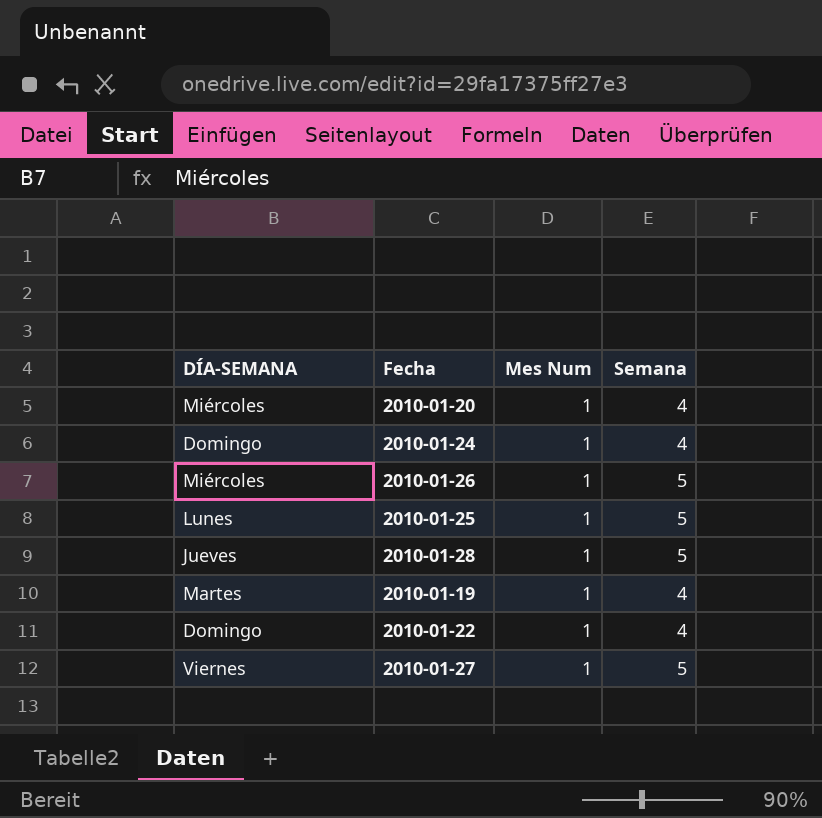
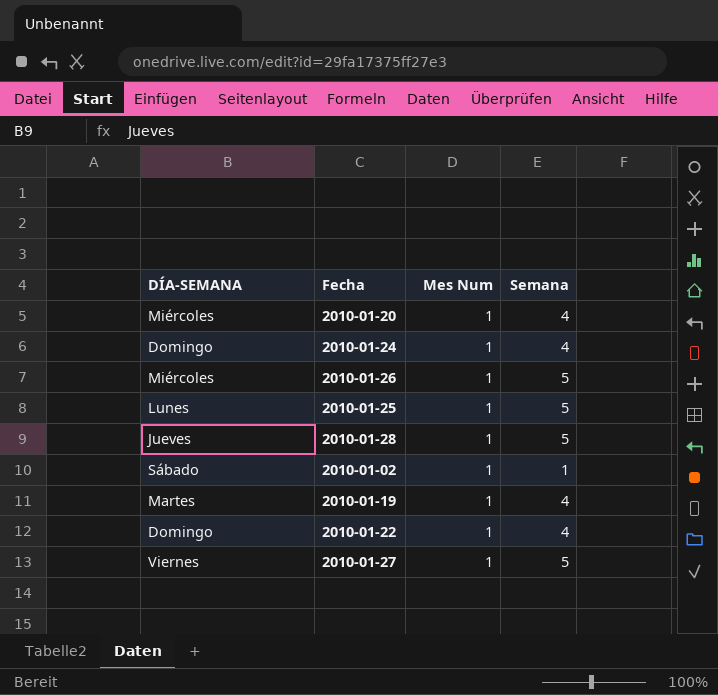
row 2010-01-02: none -> Sábado | 1 | 1

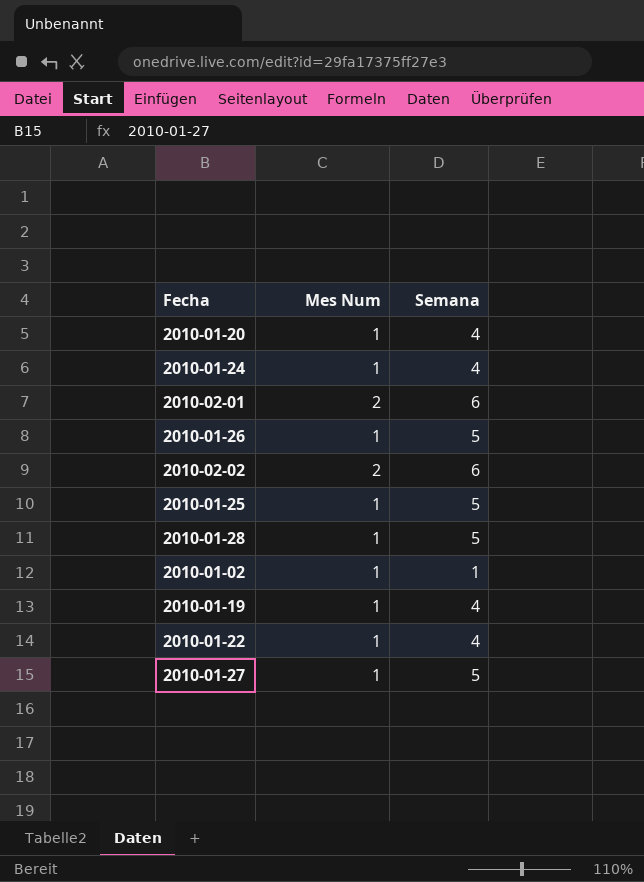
column DÍA-SEMANA | position: 1 -> none
row 2010-02-01: none -> 2 | 6
row 2010-02-02: none -> 2 | 6

